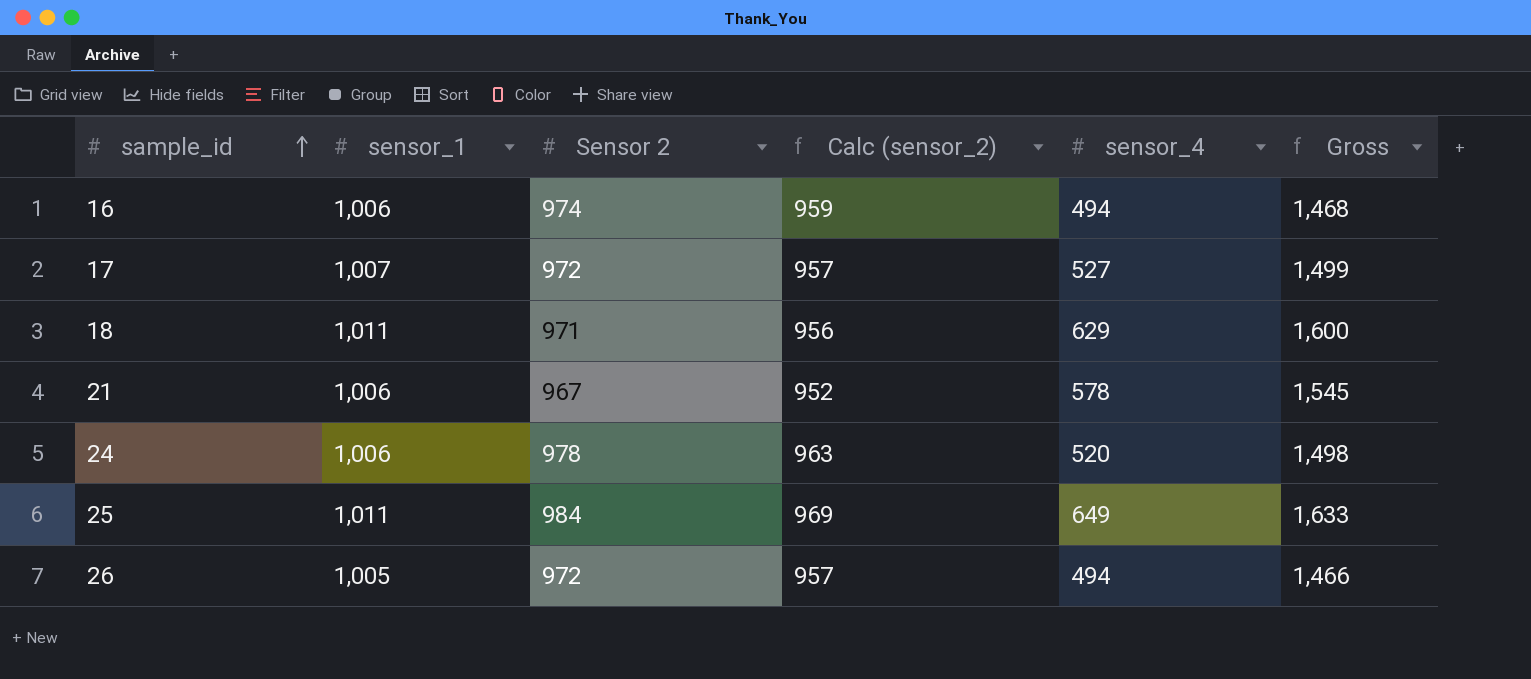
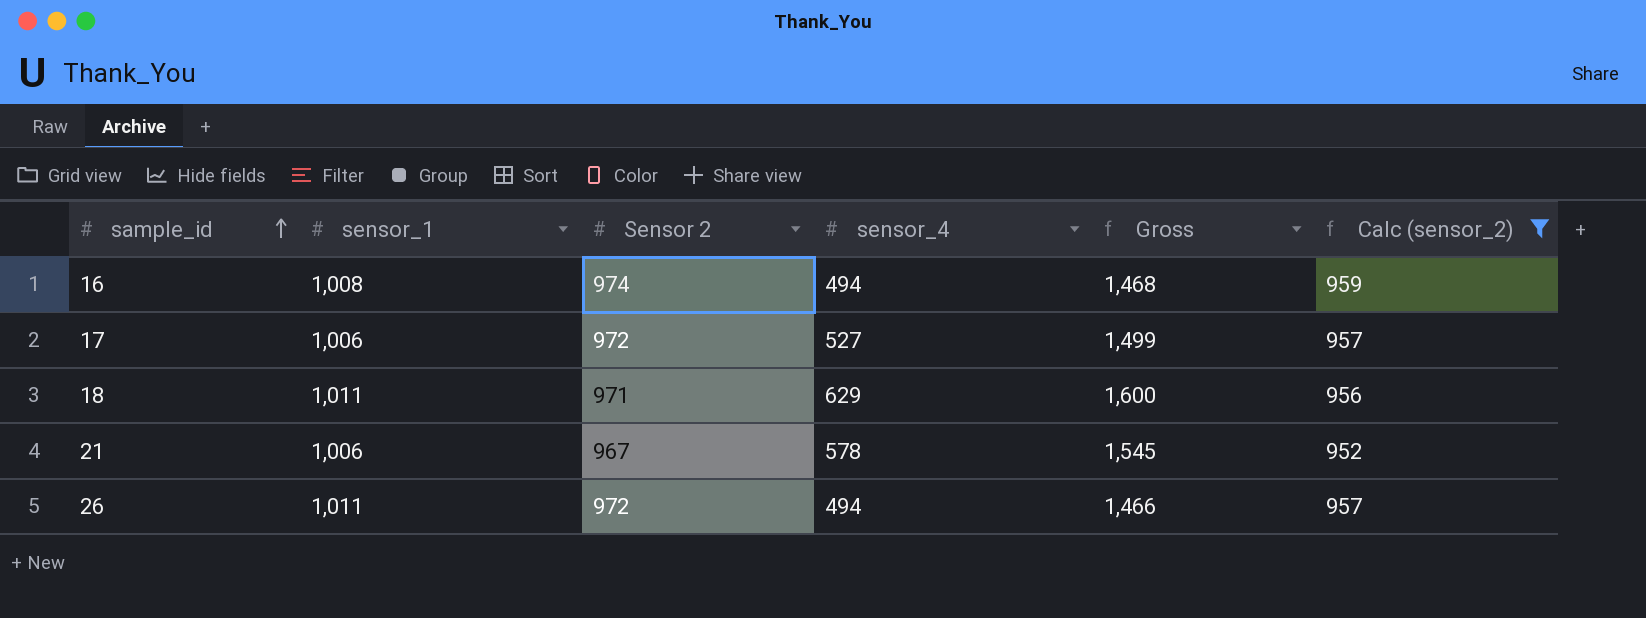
filter: none -> Calc (sensor_2) <= 959
column Calc (sensor_2) | position: 4 -> 6
16 | sensor_1: 1,006 -> 1,008
17 | sensor_1: 1,007 -> 1,006
26 | sensor_1: 1,005 -> 1,011

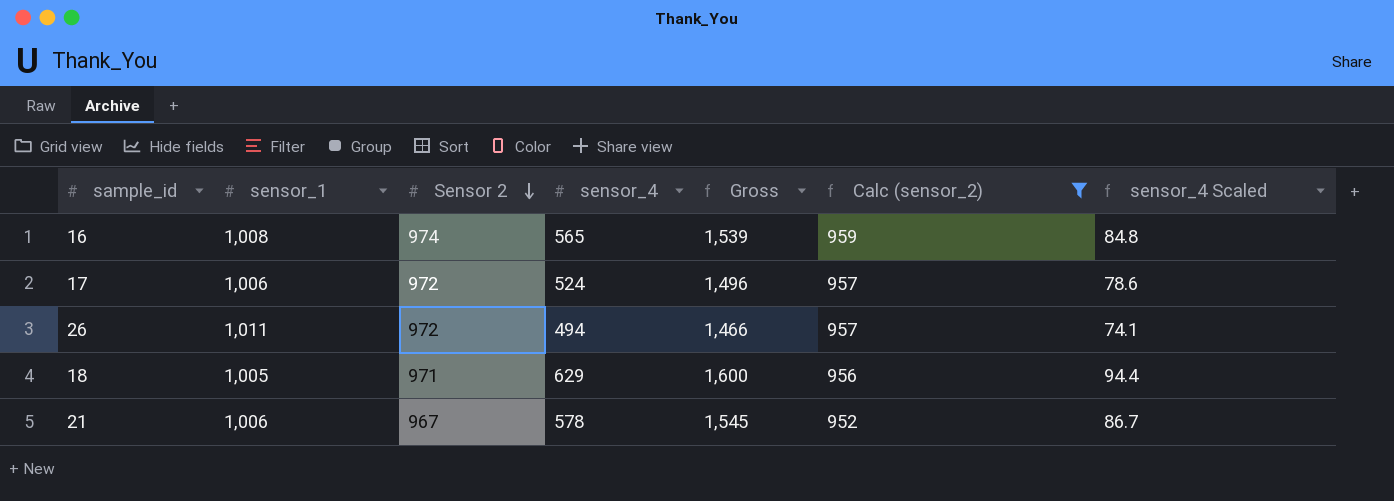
row order: sample_id ascending -> Sensor 2 descending
column sensor_4 Scaled | formula: none -> [sensor_4] * 0.15
16 | sensor_4: 494 -> 565
16 | Gross: 1,468 -> 1,539
17 | sensor_4: 527 -> 524
17 | Gross: 1,499 -> 1,496
18 | sensor_1: 1,011 -> 1,005

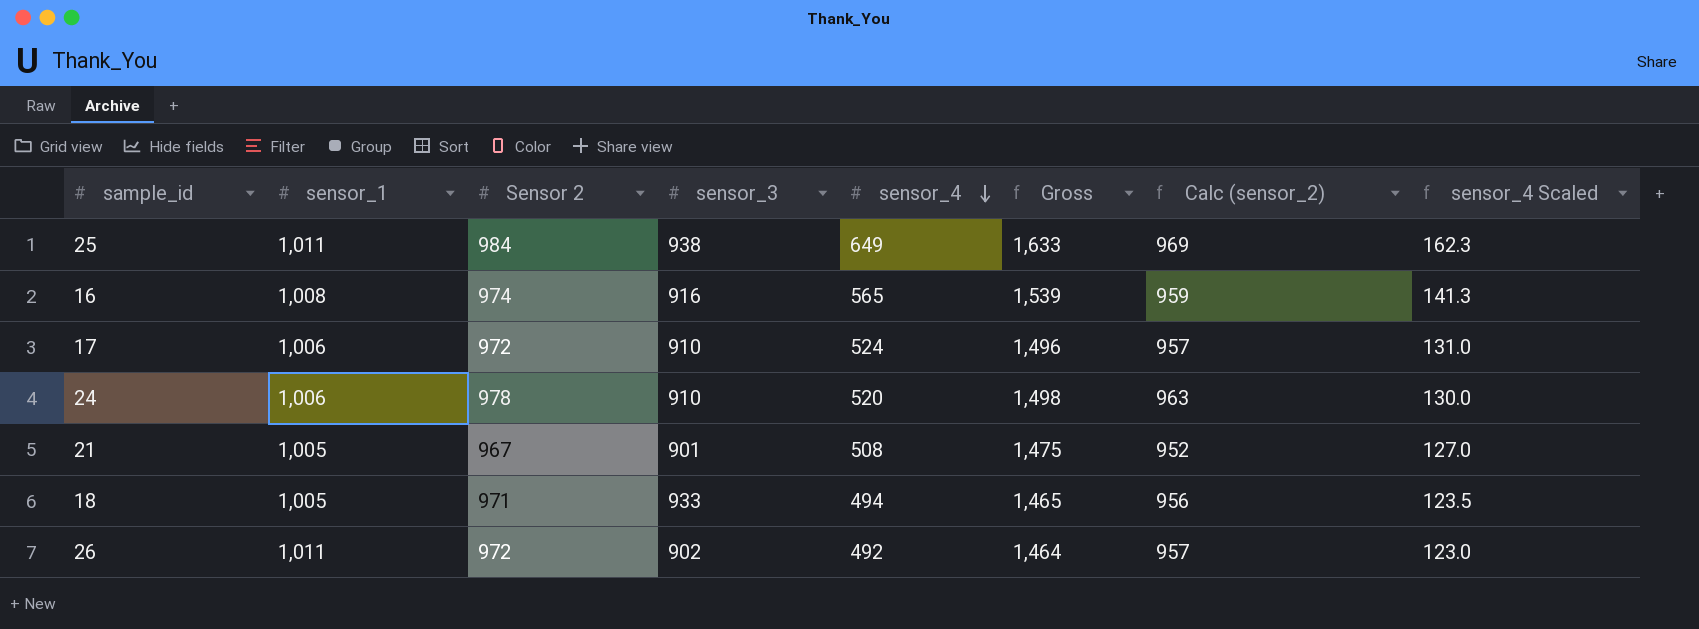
filter: Calc (sensor_2) <= 959 -> none
row order: Sensor 2 descending -> sensor_4 descending
column sensor_3 | position: none -> 4
column sensor_4 Scaled | formula: [sensor_4] * 0.15 -> [sensor_4] * 0.25
21 | sensor_1: 1,006 -> 1,005
21 | sensor_4: 578 -> 508
21 | Gross: 1,545 -> 1,475
18 | sensor_4: 629 -> 494
18 | Gross: 1,600 -> 1,465
26 | sensor_4: 494 -> 492
26 | Gross: 1,466 -> 1,464

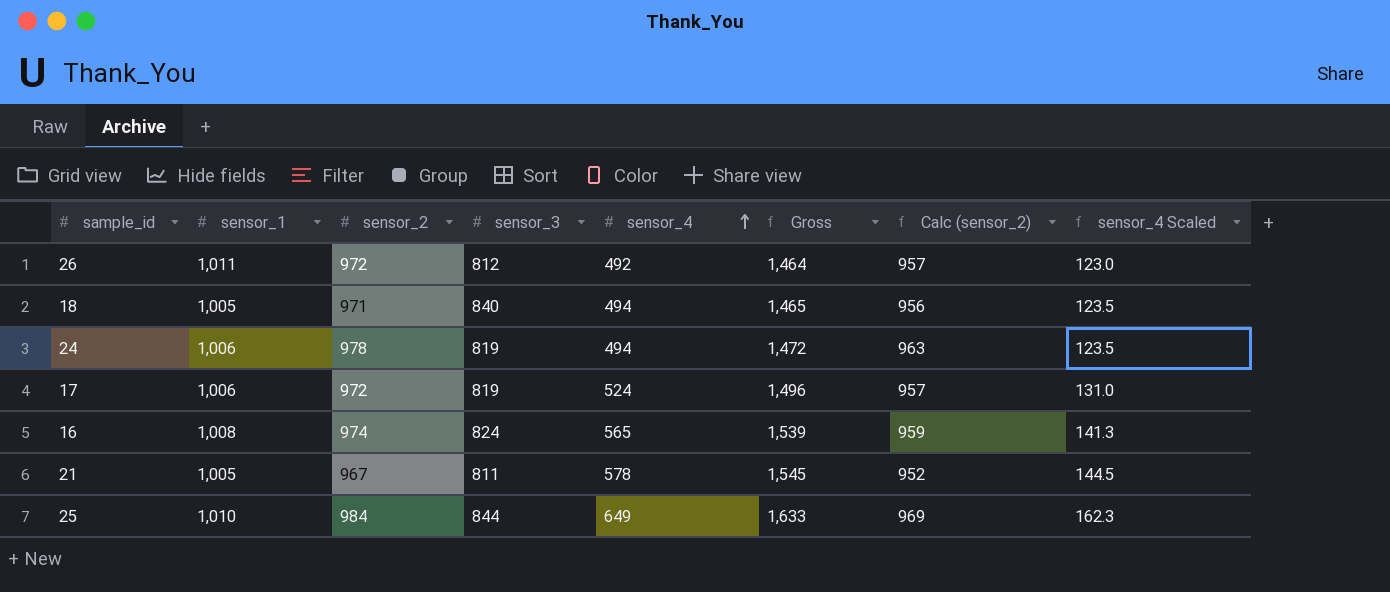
row order: sensor_4 descending -> sensor_4 ascending
column name: Sensor 2 -> sensor_2
26 | sensor_3: 902 -> 812
18 | sensor_3: 933 -> 840
24 | sensor_3: 910 -> 819
24 | sensor_4: 520 -> 494
24 | Gross: 1,498 -> 1,472
24 | sensor_4 Scaled: 130.0 -> 123.5
17 | sensor_3: 910 -> 819
16 | sensor_3: 916 -> 824
21 | sensor_3: 901 -> 811
21 | sensor_4: 508 -> 578
21 | Gross: 1,475 -> 1,545
21 | sensor_4 Scaled: 127.0 -> 144.5
25 | sensor_1: 1,011 -> 1,010
25 | sensor_3: 938 -> 844

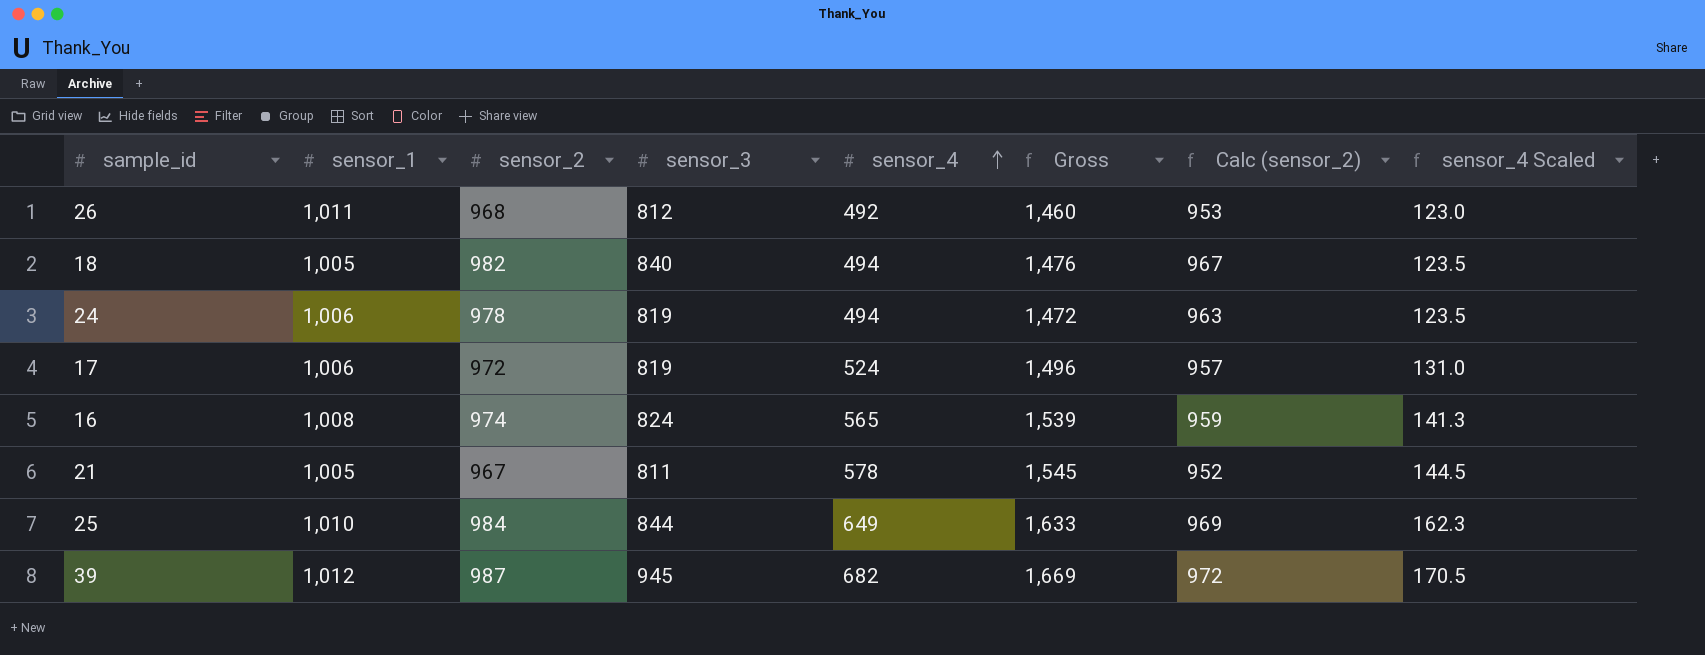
26 | sensor_2: 972 -> 968
26 | Gross: 1,464 -> 1,460
26 | Calc (sensor_2): 957 -> 953
18 | sensor_2: 971 -> 982
18 | Gross: 1,465 -> 1,476
18 | Calc (sensor_2): 956 -> 967
row 39: none -> 1,012 | 987 | 945 | 682 | 1,669 | 972 | 170.5

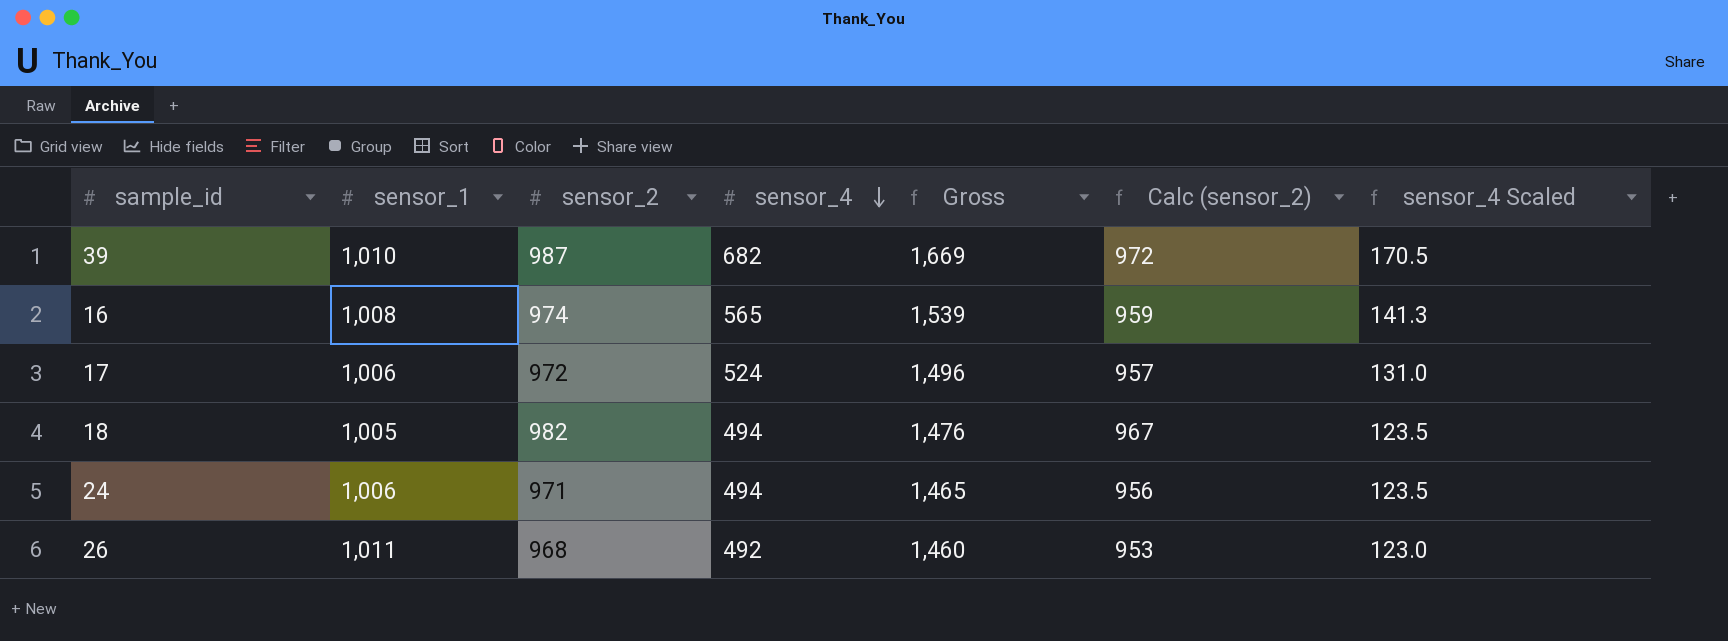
row order: sensor_4 ascending -> sensor_4 descending
column sensor_3 | position: 4 -> none
row 21: 1,005 | 967 | 811 | 578 | 1,545 | 952 | 144.5 -> none
row 25: 1,010 | 984 | 844 | 649 | 1,633 | 969 | 162.3 -> none
39 | sensor_1: 1,012 -> 1,010
24 | sensor_2: 978 -> 971
24 | Gross: 1,472 -> 1,465
24 | Calc (sensor_2): 963 -> 956

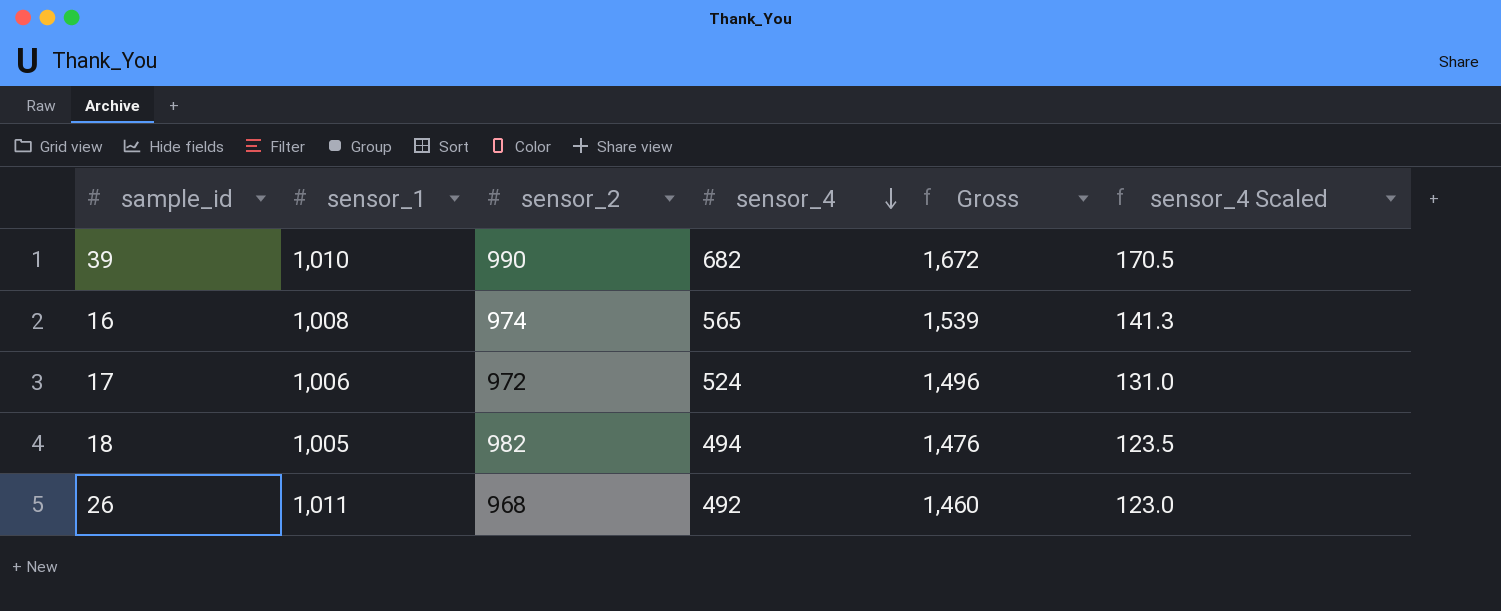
column Calc (sensor_2) | formula: [sensor_2] - 15 -> none
row 24: 1,006 | 971 | 494 | 1,465 | 956 | 123.5 -> none
39 | sensor_2: 987 -> 990
39 | Gross: 1,669 -> 1,672

